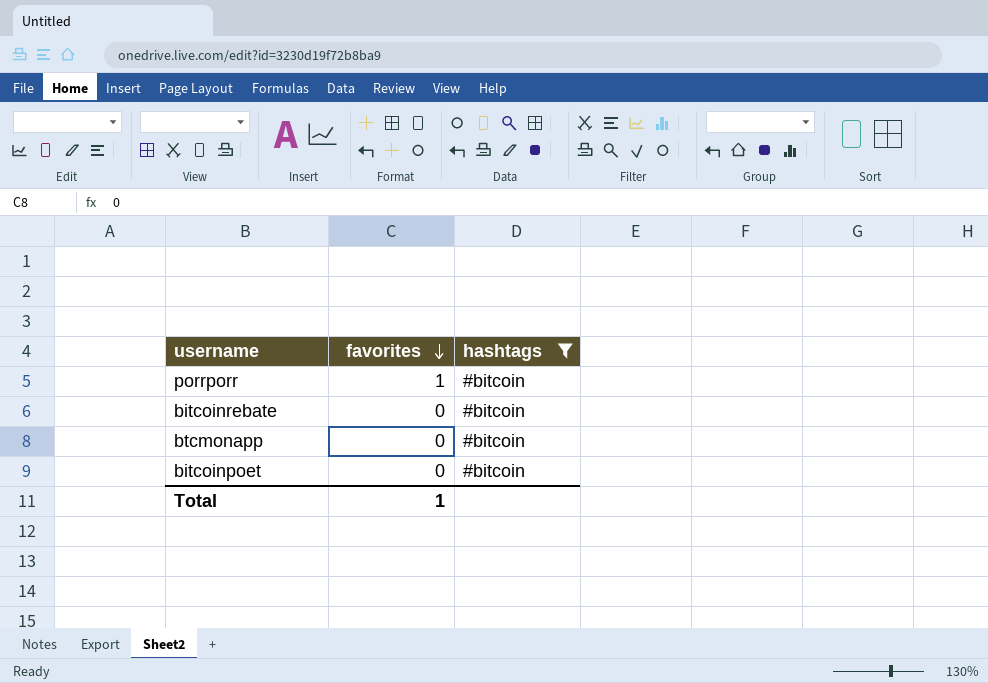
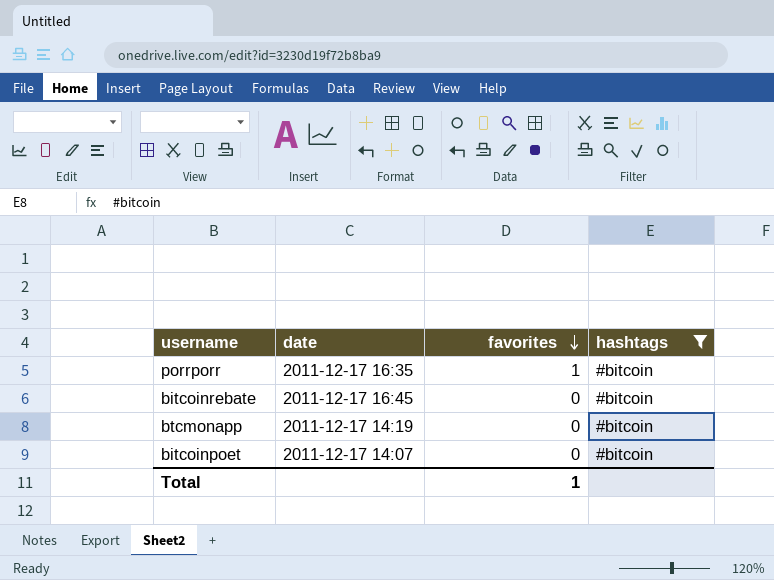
column date | position: none -> 2

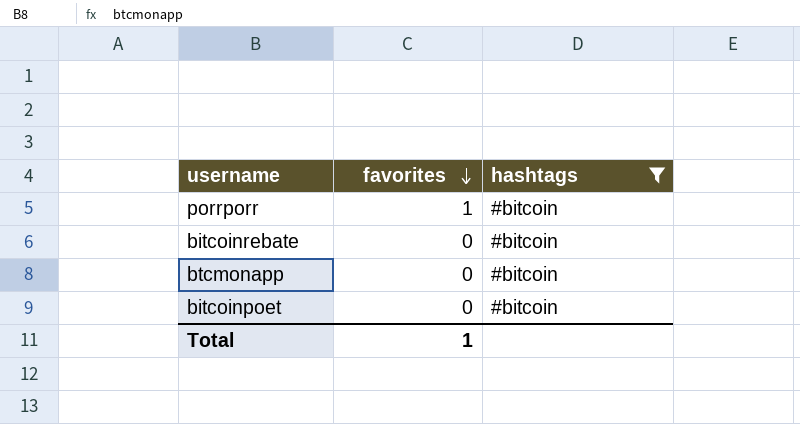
column date | position: 2 -> none

